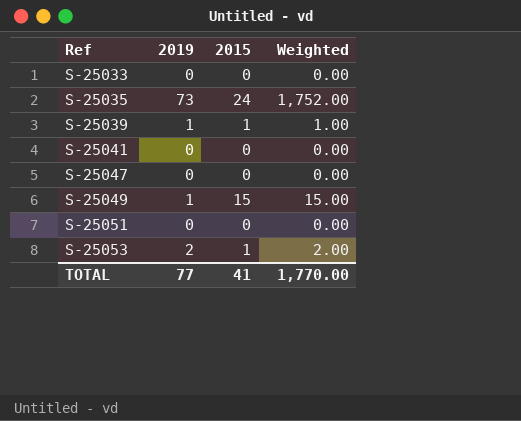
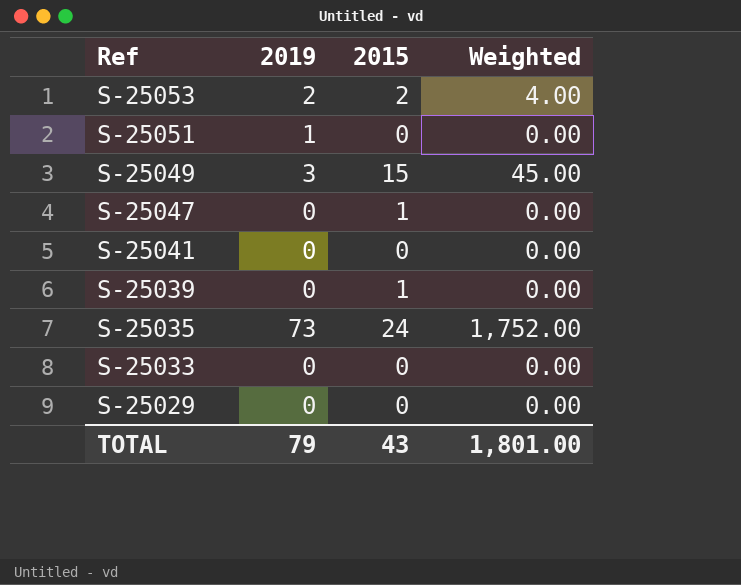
row order: Ref ascending -> Ref descending
S-25053 | 2015: 1 -> 2
S-25053 | Weighted: 2.00 -> 4.00
S-25051 | 2019: 0 -> 1
S-25049 | 2019: 1 -> 3
S-25049 | Weighted: 15.00 -> 45.00
S-25047 | 2015: 0 -> 1
S-25039 | 2019: 1 -> 0
S-25039 | Weighted: 1.00 -> 0.00
row S-25029: none -> 0 | 0 | 0.00
TOTAL | 2019: 77 -> 79
TOTAL | 2015: 41 -> 43
TOTAL | Weighted: 1,770.00 -> 1,801.00

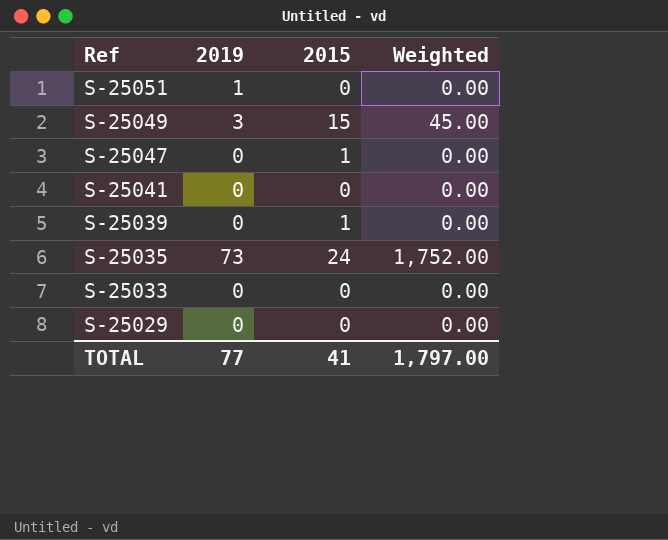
row S-25053: 2 | 2 | 4.00 -> none
TOTAL | 2019: 79 -> 77
TOTAL | 2015: 43 -> 41
TOTAL | Weighted: 1,801.00 -> 1,797.00

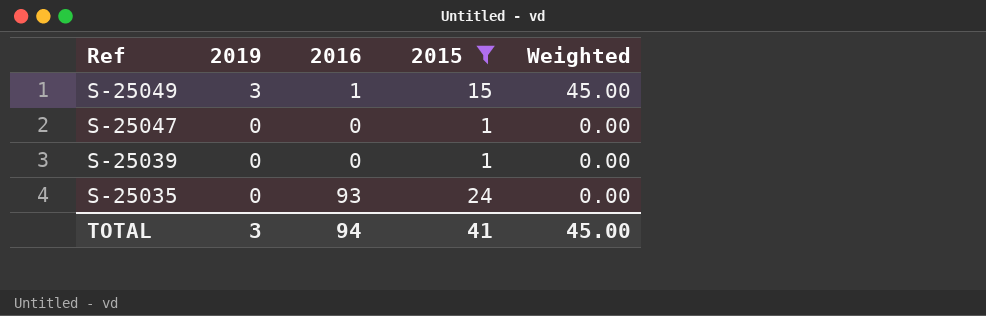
filter: none -> 2015 != 0
column 2016 | position: none -> 3
S-25035 | 2019: 73 -> 0
S-25035 | Weighted: 1,752.00 -> 0.00
TOTAL | 2019: 77 -> 3
TOTAL | Weighted: 1,797.00 -> 45.00

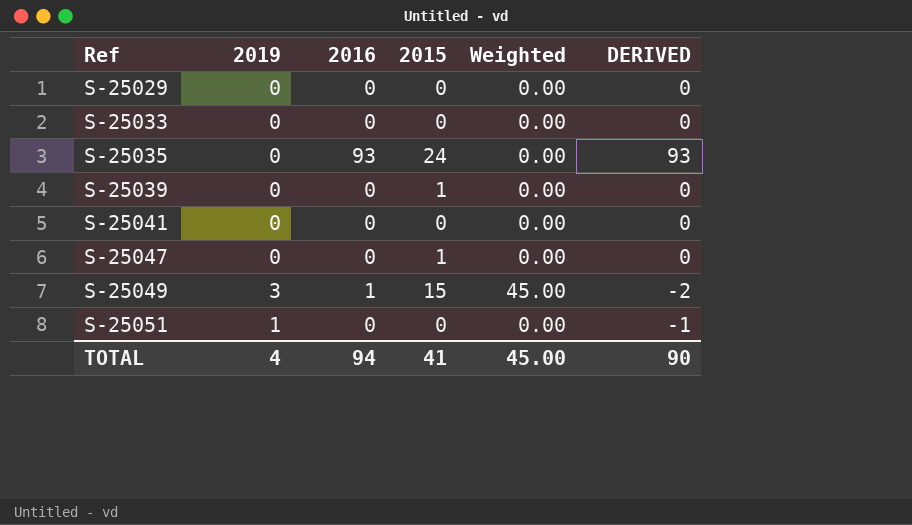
filter: 2015 != 0 -> none
row order: Ref descending -> Ref ascending
column DERIVED | formula: none -> [2016] - [2019]
TOTAL | 2019: 3 -> 4

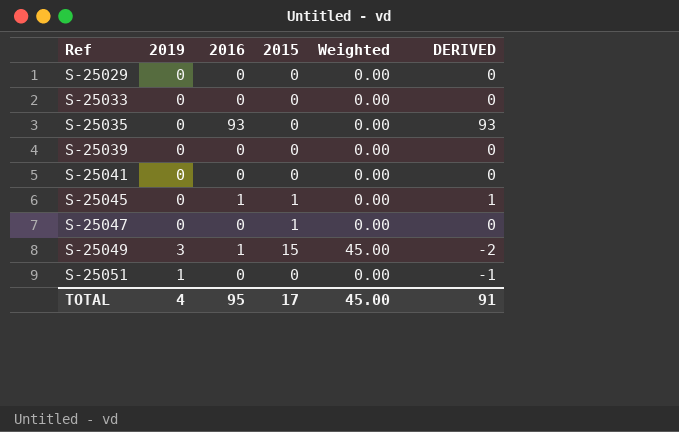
S-25035 | 2015: 24 -> 0
S-25039 | 2015: 1 -> 0
row S-25045: none -> 0 | 1 | 1 | 0.00 | 1
TOTAL | 2016: 94 -> 95
TOTAL | 2015: 41 -> 17
TOTAL | DERIVED: 90 -> 91

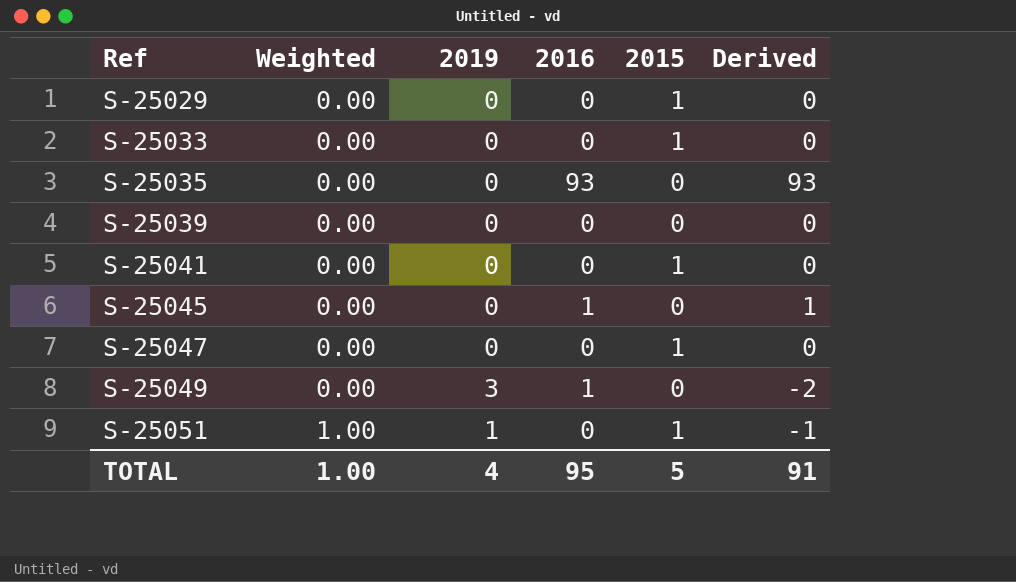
column Weighted | position: 5 -> 2
column name: DERIVED -> Derived
S-25029 | 2015: 0 -> 1
S-25033 | 2015: 0 -> 1
S-25041 | 2015: 0 -> 1
S-25045 | 2015: 1 -> 0
S-25049 | Weighted: 45.00 -> 0.00
S-25049 | 2015: 15 -> 0
S-25051 | Weighted: 0.00 -> 1.00
S-25051 | 2015: 0 -> 1
TOTAL | Weighted: 45.00 -> 1.00
TOTAL | 2015: 17 -> 5

